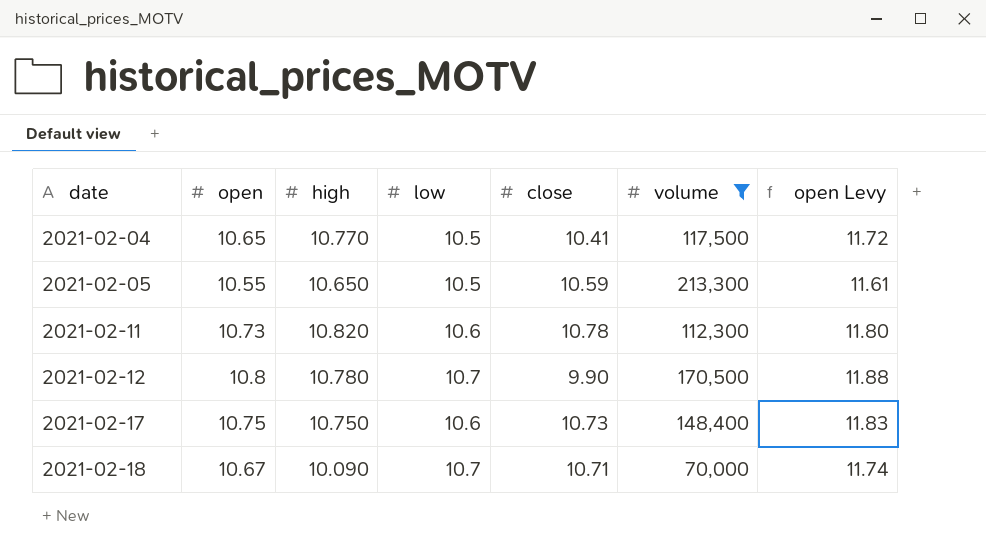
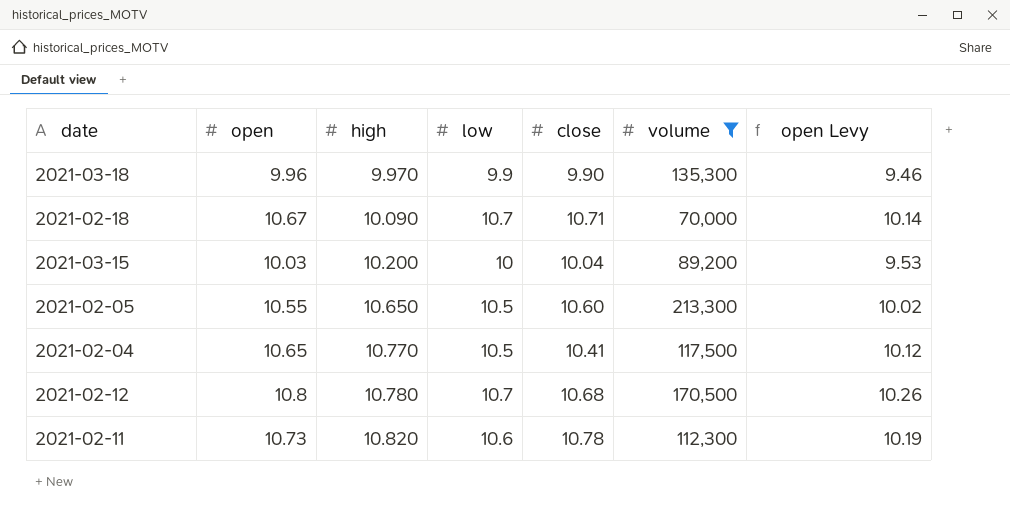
row order: date ascending -> high ascending
column open Levy | formula: [open] * 1.1 -> [open] * 0.95
row 2021-02-17: 10.75 | 10.750 | 10.6 | 10.73 | 148,400 | 11.83 -> none
row 2021-03-18: none -> 9.96 | 9.970 | 9.9 | 9.90 | 135,300 | 9.46
row 2021-03-15: none -> 10.03 | 10.200 | 10 | 10.04 | 89,200 | 9.53
2021-02-05 | close: 10.59 -> 10.60
2021-02-12 | close: 9.90 -> 10.68

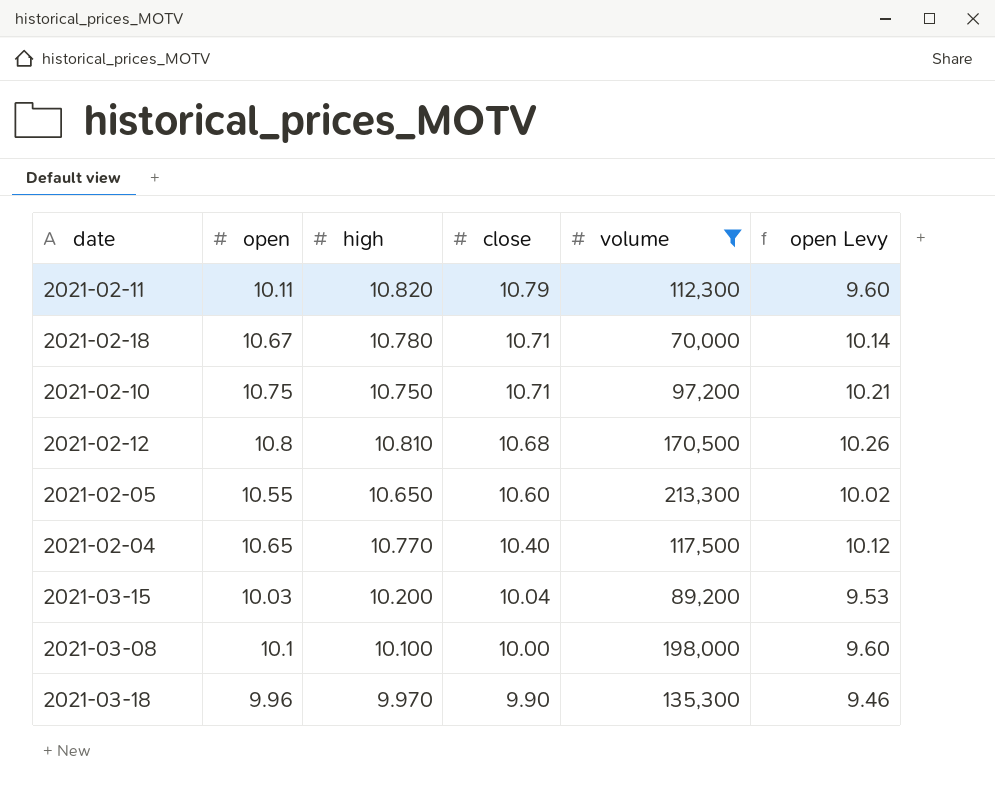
row order: high ascending -> close descending
column low | position: 4 -> none
2021-02-11 | open: 10.73 -> 10.11
2021-02-11 | close: 10.78 -> 10.79
2021-02-11 | open Levy: 10.19 -> 9.60
2021-02-18 | high: 10.090 -> 10.780
row 2021-02-10: none -> 10.75 | 10.750 | 10.71 | 97,200 | 10.21
2021-02-12 | high: 10.780 -> 10.810
2021-02-04 | close: 10.41 -> 10.40
row 2021-03-08: none -> 10.1 | 10.100 | 10.00 | 198,000 | 9.60

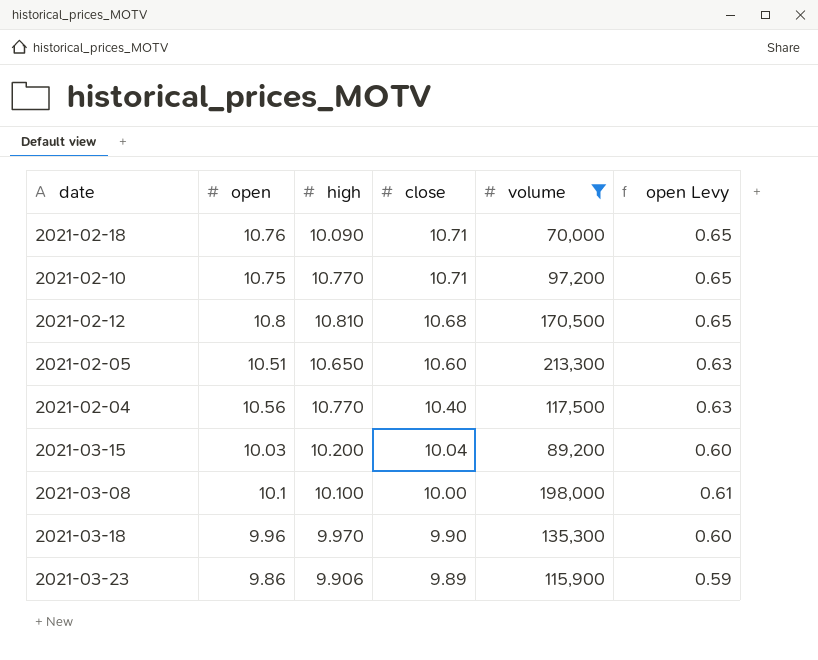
column open Levy | formula: [open] * 0.95 -> [open] * 0.06
row 2021-02-11: 10.11 | 10.820 | 10.79 | 112,300 | 9.60 -> none
2021-02-18 | open: 10.67 -> 10.76
2021-02-18 | high: 10.780 -> 10.090
2021-02-10 | high: 10.750 -> 10.770
2021-02-05 | open: 10.55 -> 10.51
2021-02-04 | open: 10.65 -> 10.56
row 2021-03-23: none -> 9.86 | 9.906 | 9.89 | 115,900 | 0.59

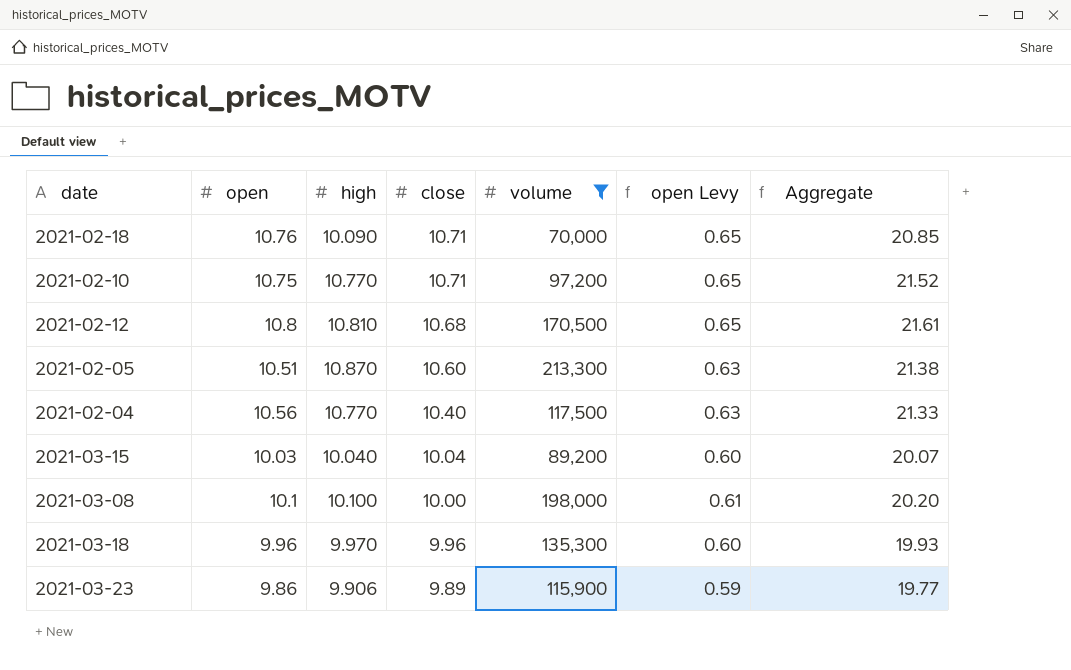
column Aggregate | formula: none -> [open] + [high]
2021-02-05 | high: 10.650 -> 10.870
2021-03-15 | high: 10.200 -> 10.040
2021-03-18 | close: 9.90 -> 9.96

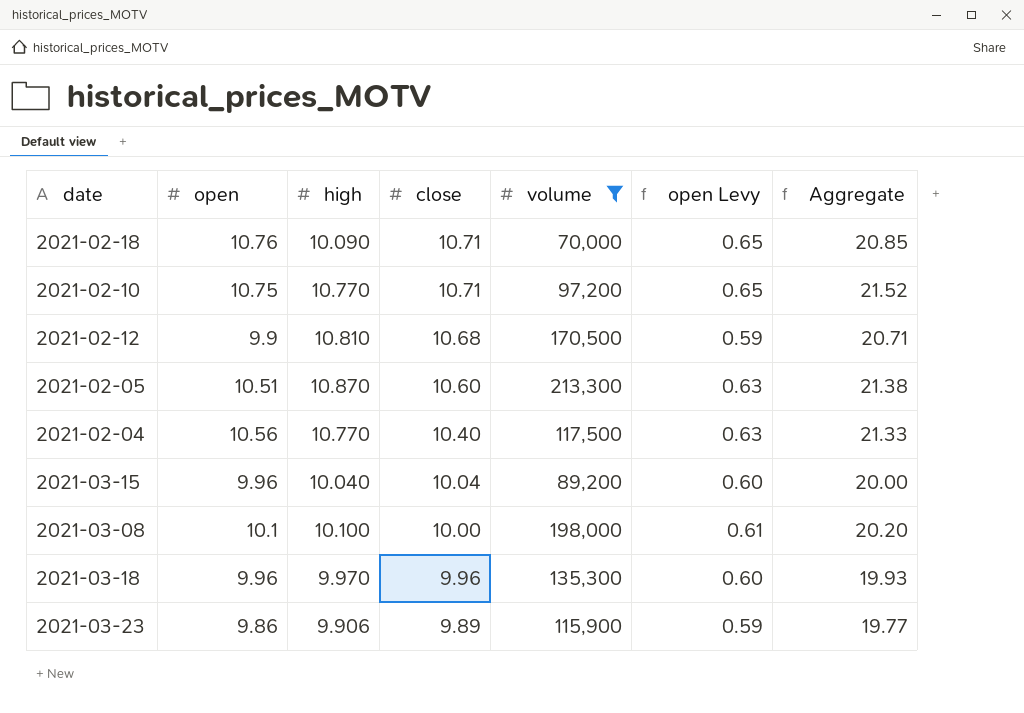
2021-02-12 | open: 10.8 -> 9.9
2021-02-12 | open Levy: 0.65 -> 0.59
2021-02-12 | Aggregate: 21.61 -> 20.71
2021-03-15 | open: 10.03 -> 9.96
2021-03-15 | Aggregate: 20.07 -> 20.00

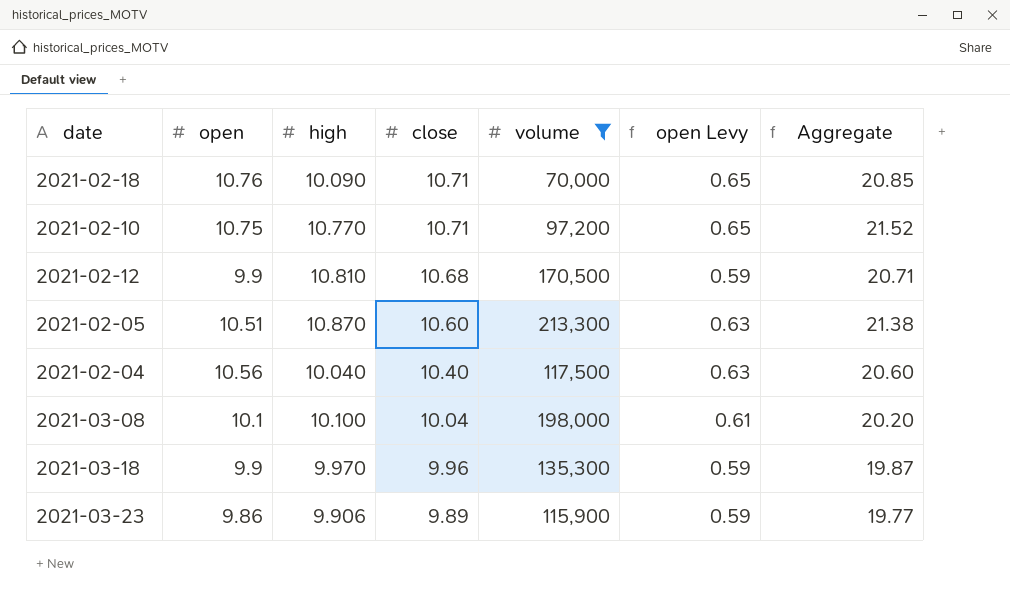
row 2021-03-15: 9.96 | 10.040 | 10.04 | 89,200 | 0.60 | 20.00 -> none
2021-02-04 | high: 10.770 -> 10.040
2021-02-04 | Aggregate: 21.33 -> 20.60
2021-03-08 | close: 10.00 -> 10.04
2021-03-18 | open: 9.96 -> 9.9
2021-03-18 | open Levy: 0.60 -> 0.59
2021-03-18 | Aggregate: 19.93 -> 19.87

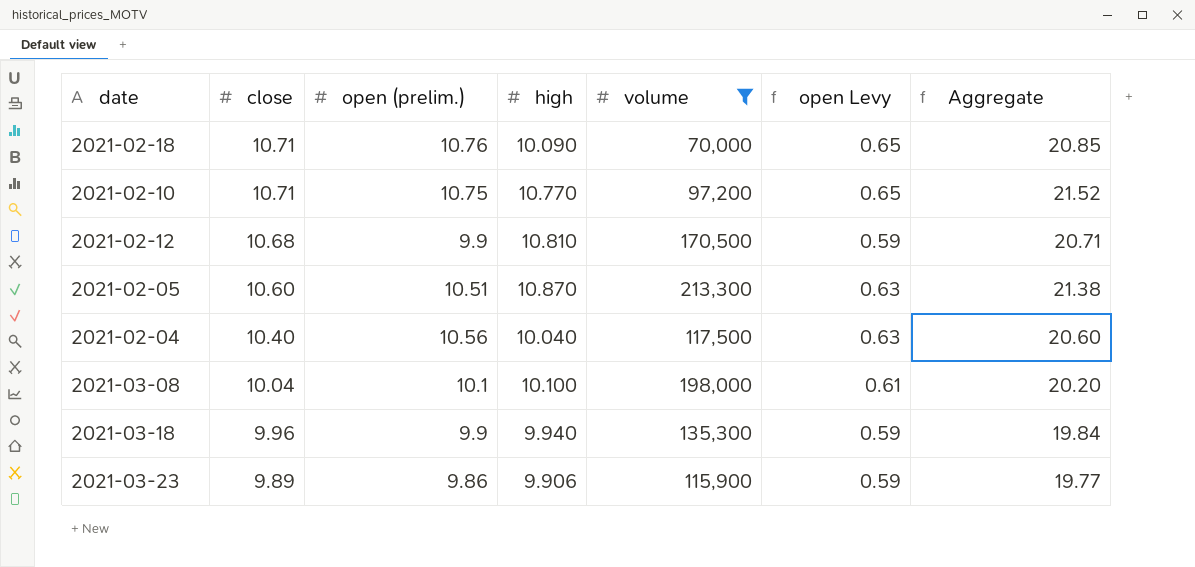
column close | position: 4 -> 2
column name: open -> open (prelim.)
2021-03-18 | high: 9.970 -> 9.940
2021-03-18 | Aggregate: 19.87 -> 19.84

